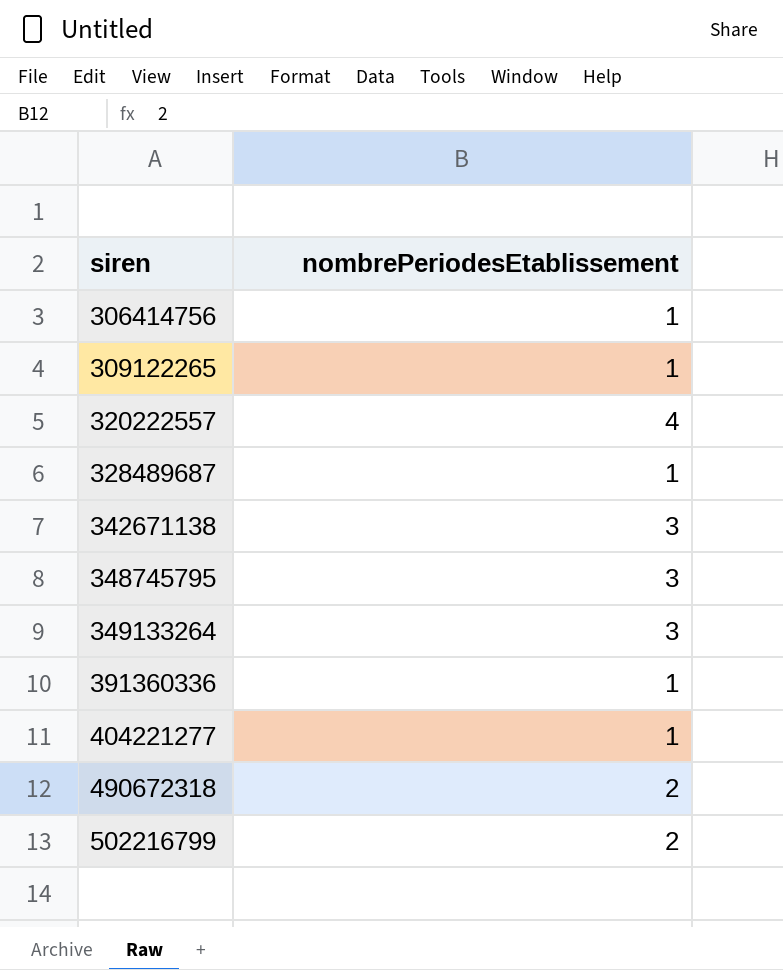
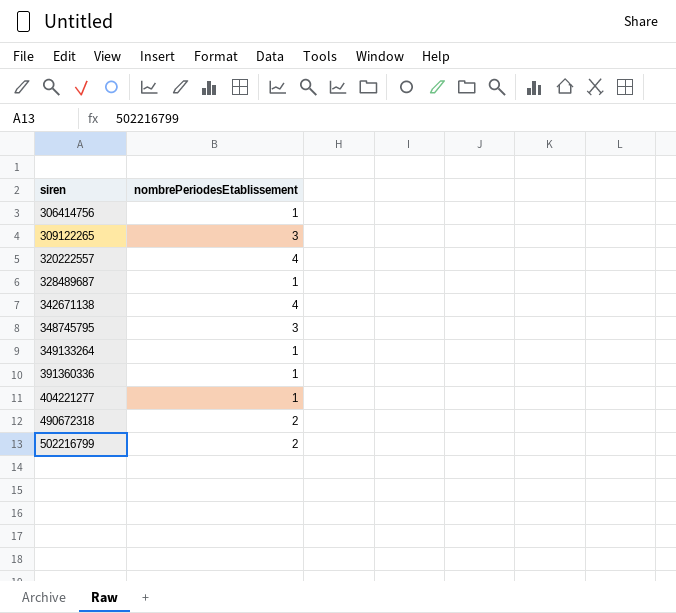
309122265 | nombrePeriodesEtablissement: 1 -> 3
342671138 | nombrePeriodesEtablissement: 3 -> 4
349133264 | nombrePeriodesEtablissement: 3 -> 1

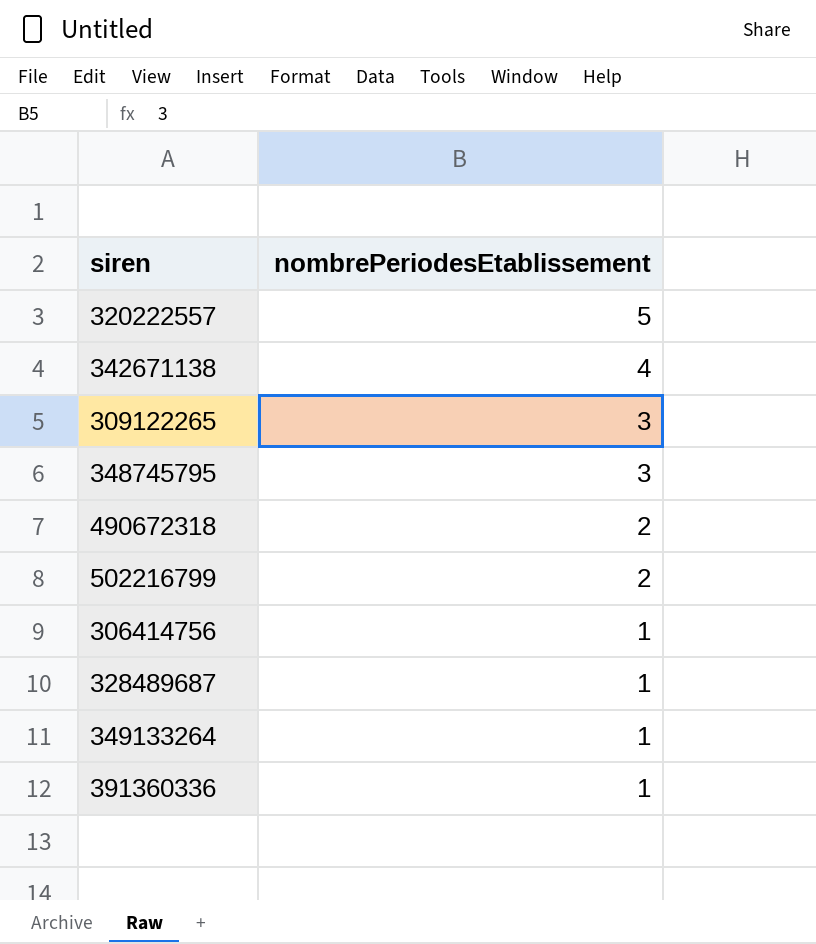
row order: siren ascending -> nombrePeriodesEtablissement descending
row 404221277: 1 -> none
320222557 | nombrePeriodesEtablissement: 4 -> 5

